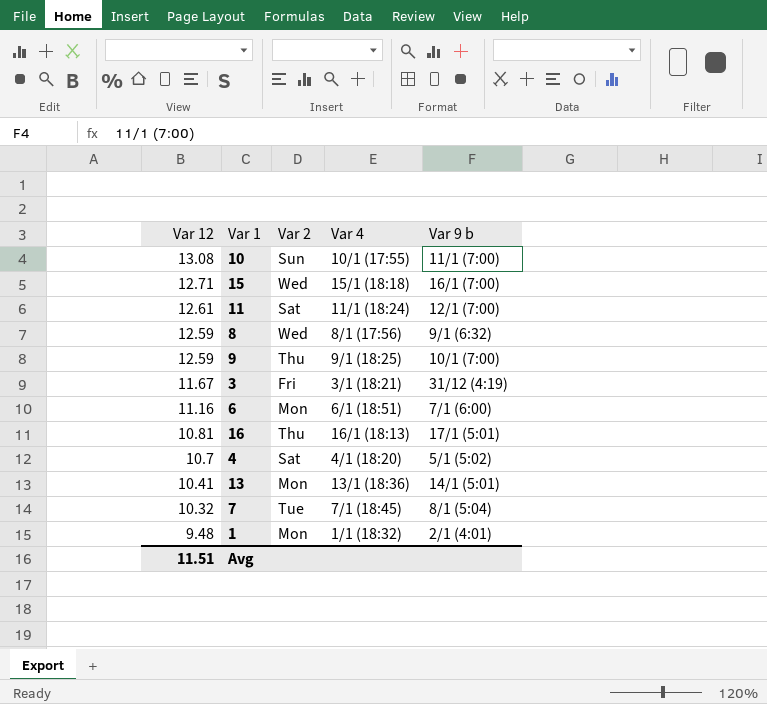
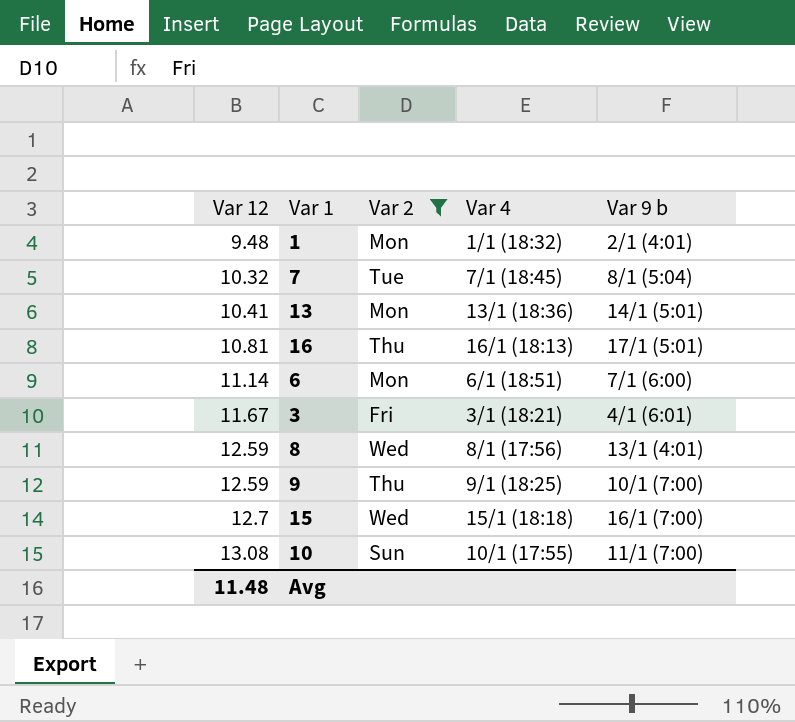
filter: none -> Var 2 != Sat
row order: Var 12 descending -> Var 12 ascending
6 | Var 12: 11.16 -> 11.14
3 | Var 9 b: 31/12 (4:19) -> 4/1 (6:01)
8 | Var 9 b: 9/1 (6:32) -> 13/1 (4:01)
15 | Var 12: 12.71 -> 12.7
Avg | Var 12: 11.51 -> 11.48

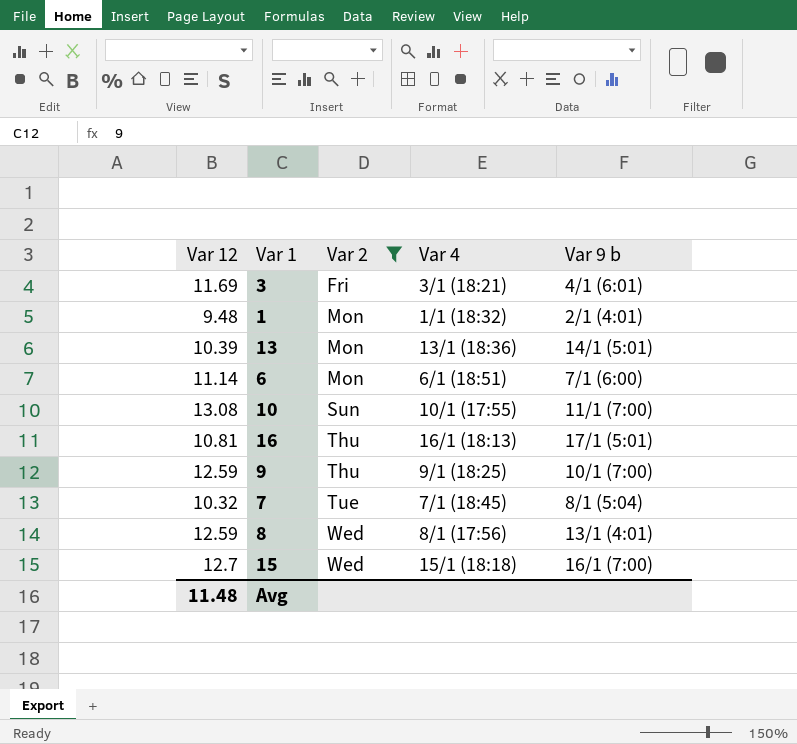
row order: Var 12 ascending -> Var 2 ascending
3 | Var 12: 11.67 -> 11.69
13 | Var 12: 10.41 -> 10.39

